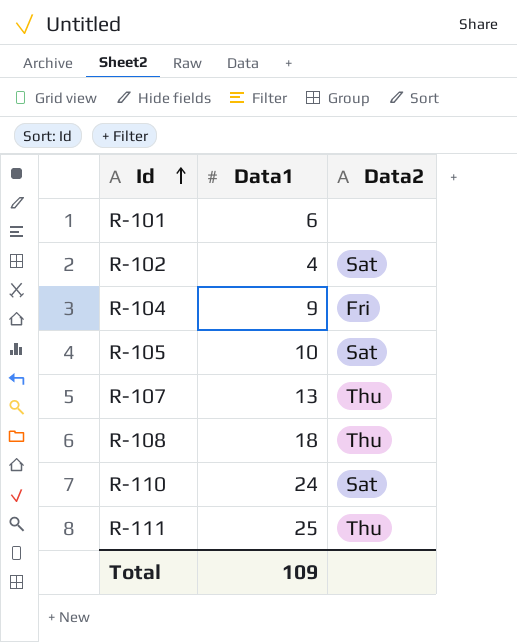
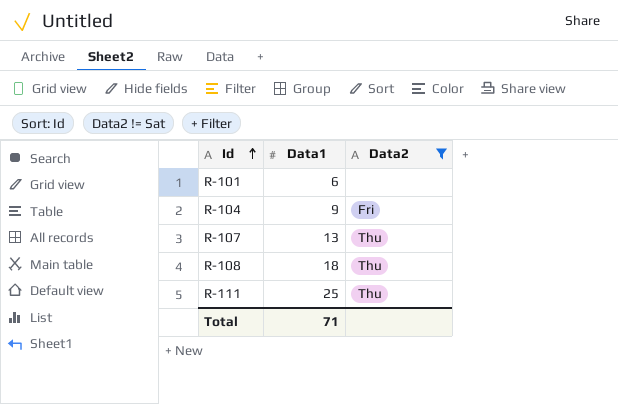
filter: none -> Data2 != Sat
Total | Data1: 109 -> 71

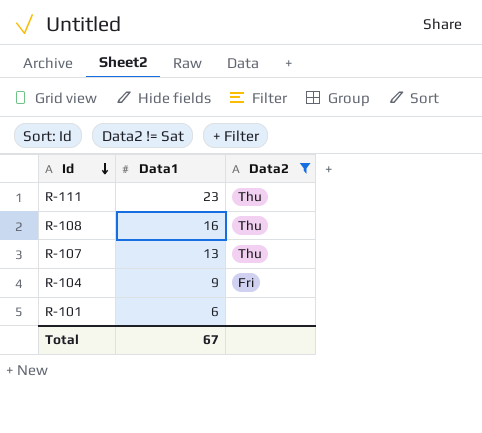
row order: Id ascending -> Id descending
R-111 | Data1: 25 -> 23
R-108 | Data1: 18 -> 16
Total | Data1: 71 -> 67

